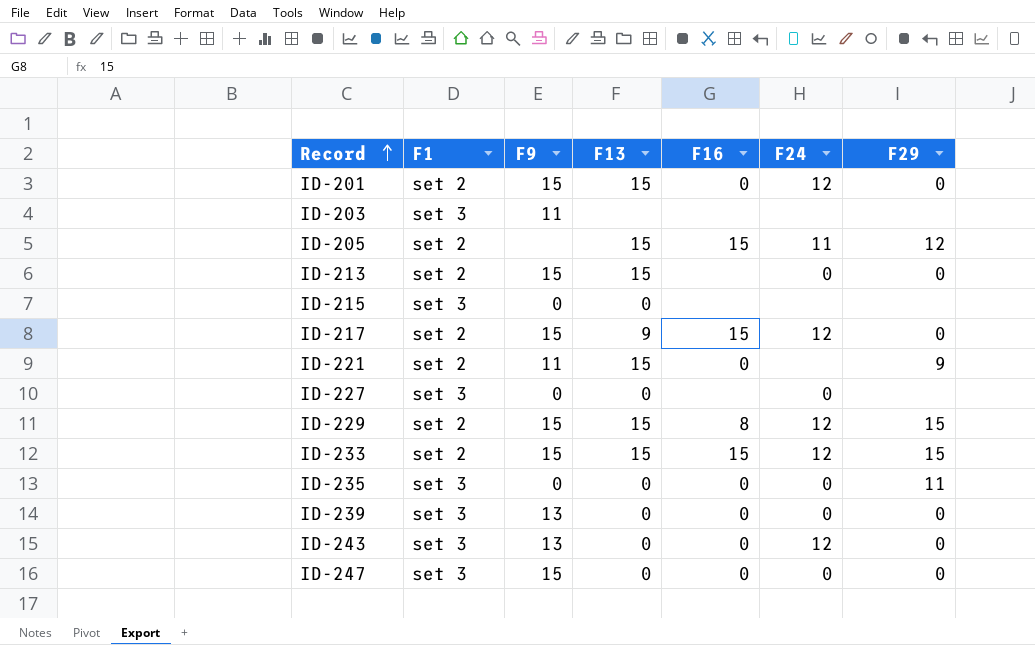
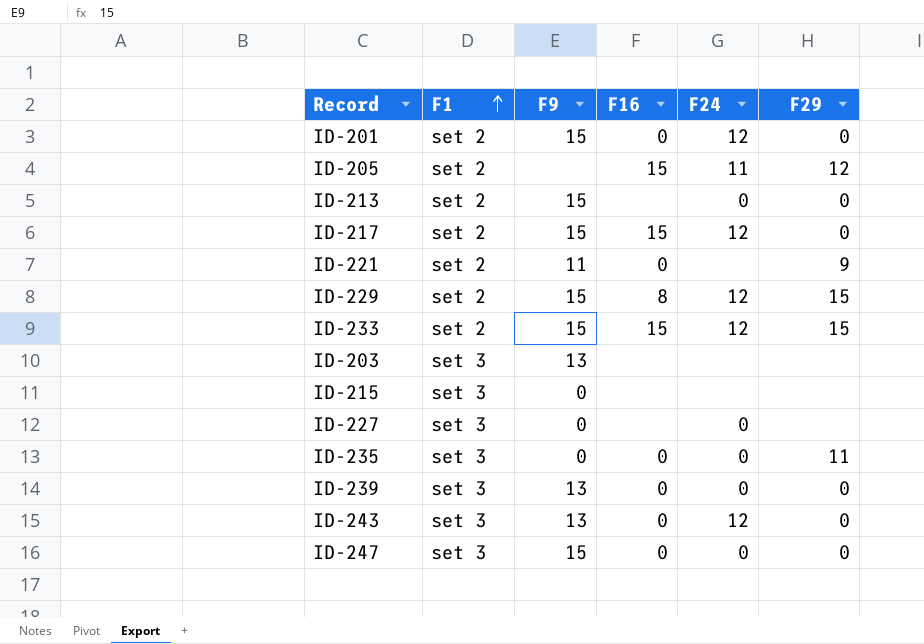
row order: Record ascending -> F1 ascending
column F13 | position: 4 -> none
ID-203 | F9: 11 -> 13

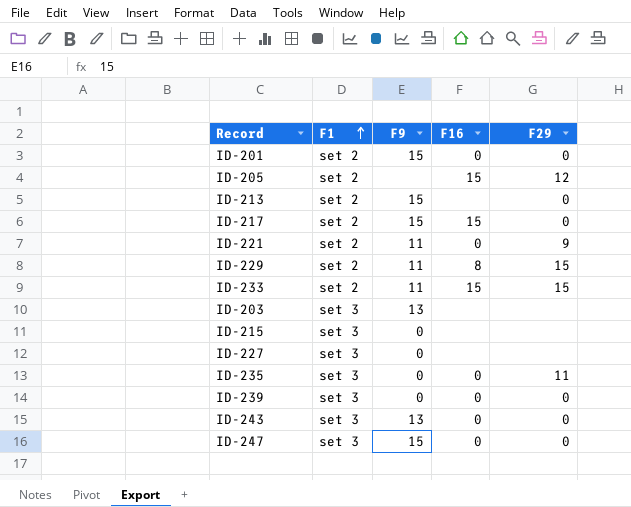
column F24 | position: 5 -> none
ID-229 | F9: 15 -> 11
ID-233 | F9: 15 -> 11
ID-239 | F9: 13 -> 0

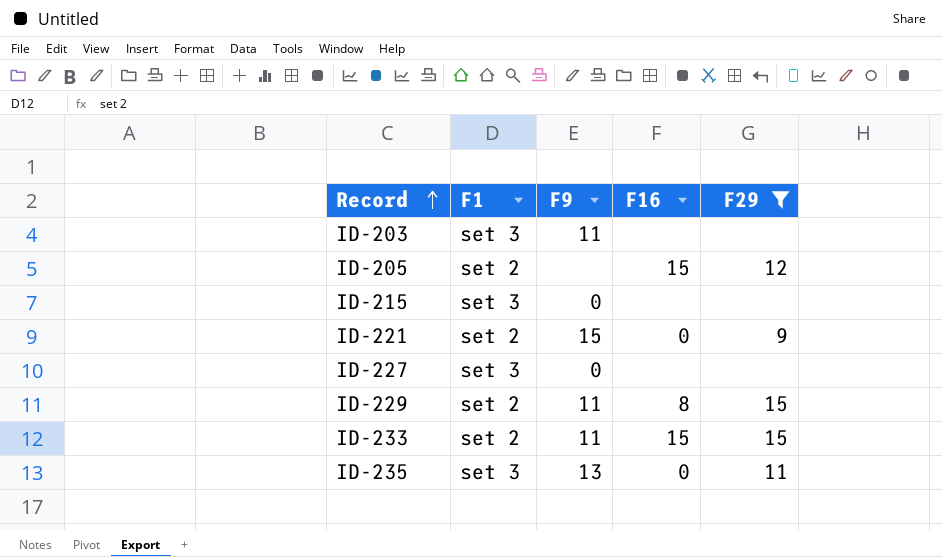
filter: none -> F29 != 0
row order: F1 ascending -> Record ascending
ID-203 | F9: 13 -> 11
ID-221 | F9: 11 -> 15
ID-235 | F9: 0 -> 13

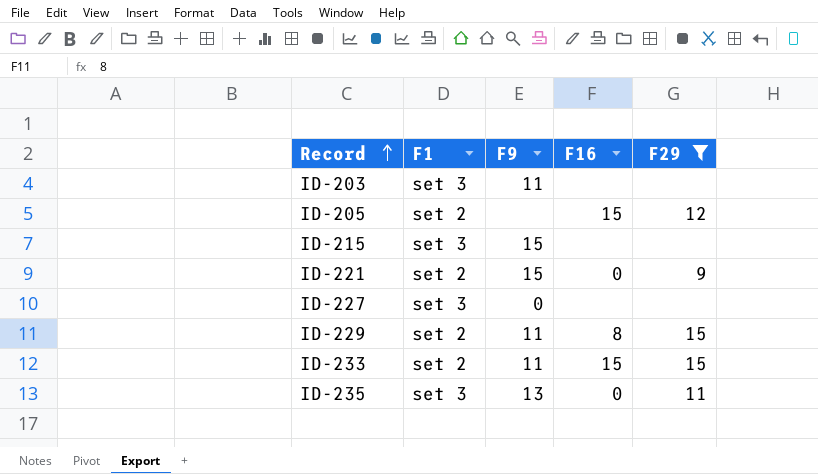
ID-215 | F9: 0 -> 15

